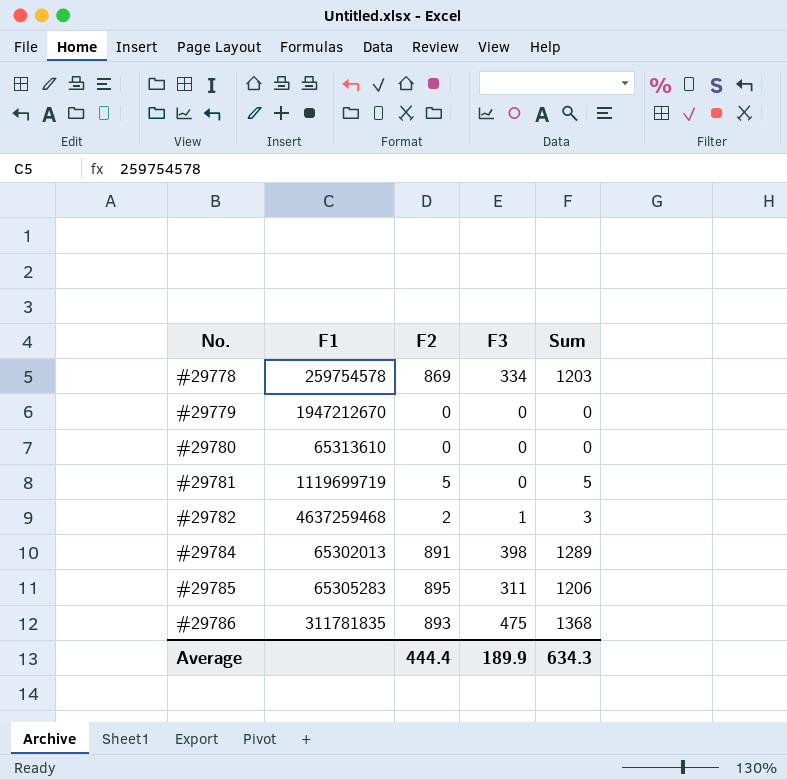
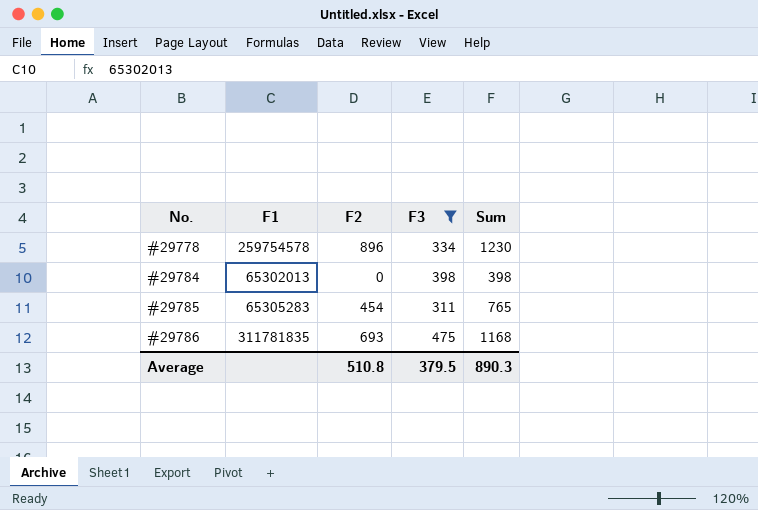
filter: none -> F3 >= 311
#29778 | F2: 869 -> 896
#29778 | Sum: 1203 -> 1230
#29784 | F2: 891 -> 0
#29784 | Sum: 1289 -> 398
#29785 | F2: 895 -> 454
#29785 | Sum: 1206 -> 765
#29786 | F2: 893 -> 693
#29786 | Sum: 1368 -> 1168
Average | F2: 444.4 -> 510.8
Average | F3: 189.9 -> 379.5
Average | Sum: 634.3 -> 890.3

